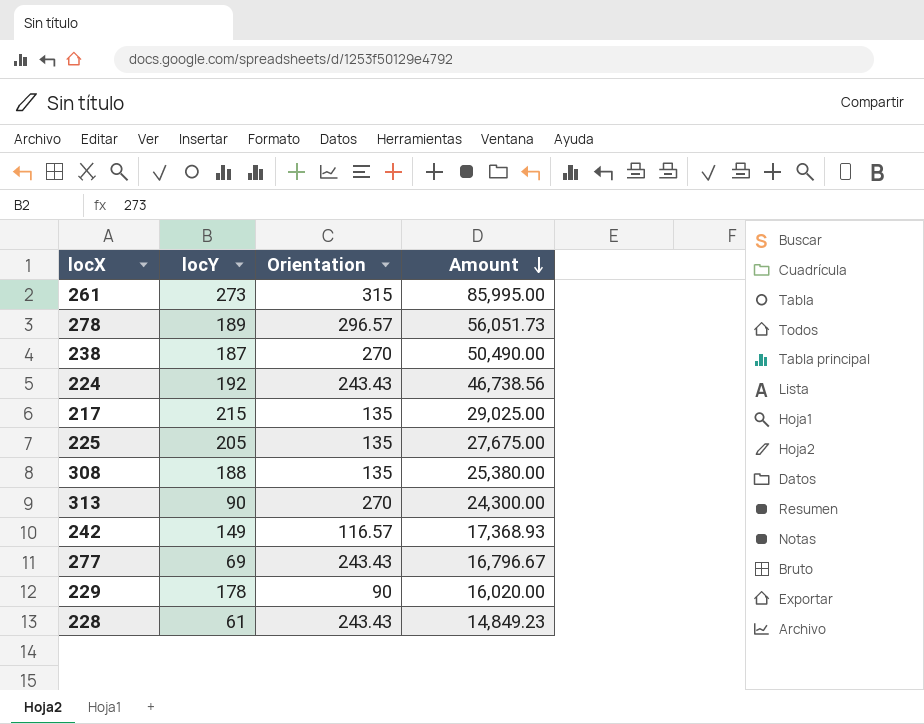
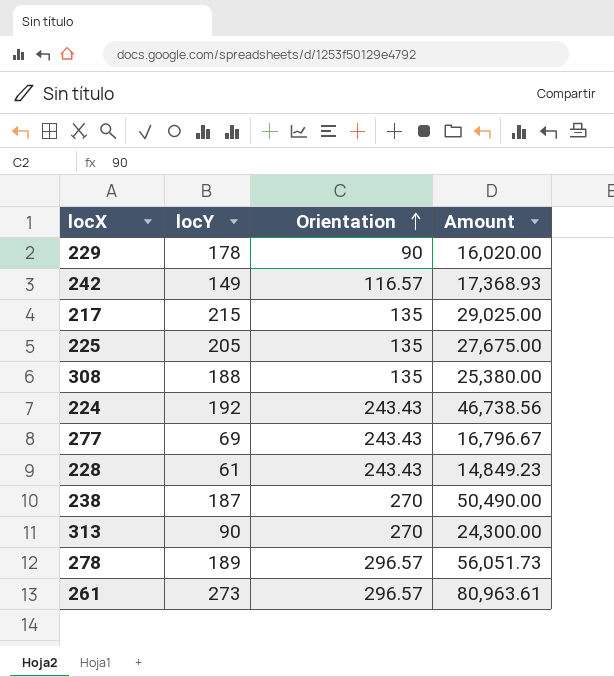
row order: Amount descending -> Orientation ascending
261 | Orientation: 315 -> 296.57
261 | Amount: 85,995.00 -> 80,963.61

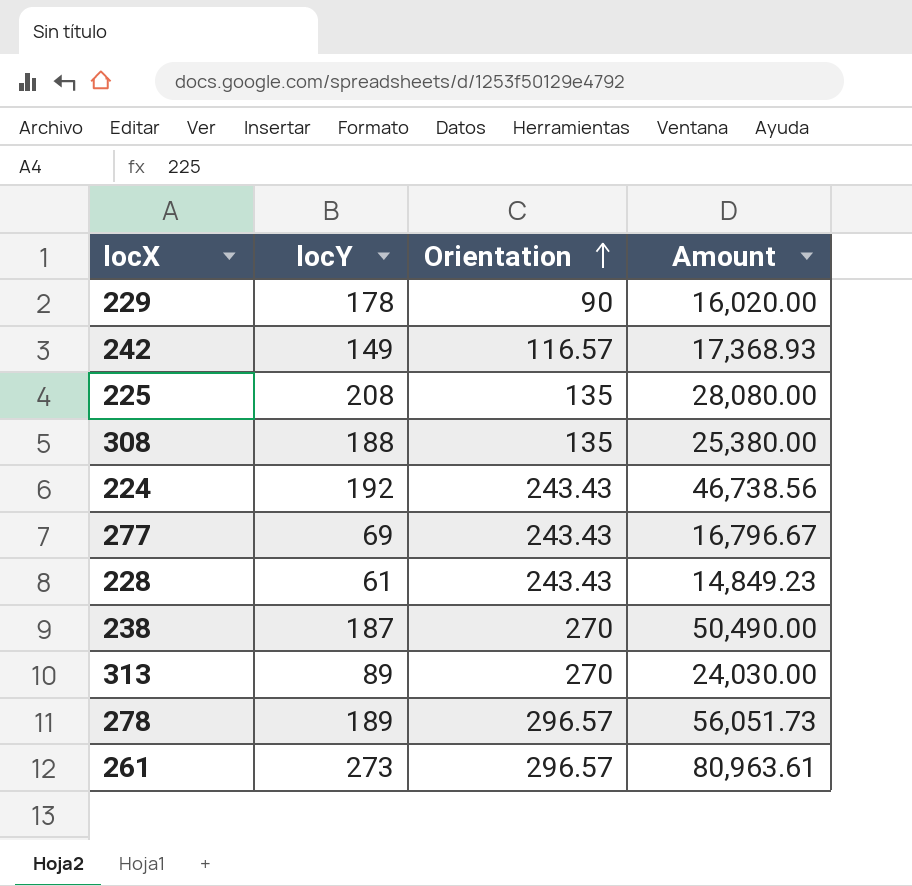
row 217: 215 | 135 | 29,025.00 -> none
225 | locY: 205 -> 208
225 | Amount: 27,675.00 -> 28,080.00
313 | locY: 90 -> 89
313 | Amount: 24,300.00 -> 24,030.00

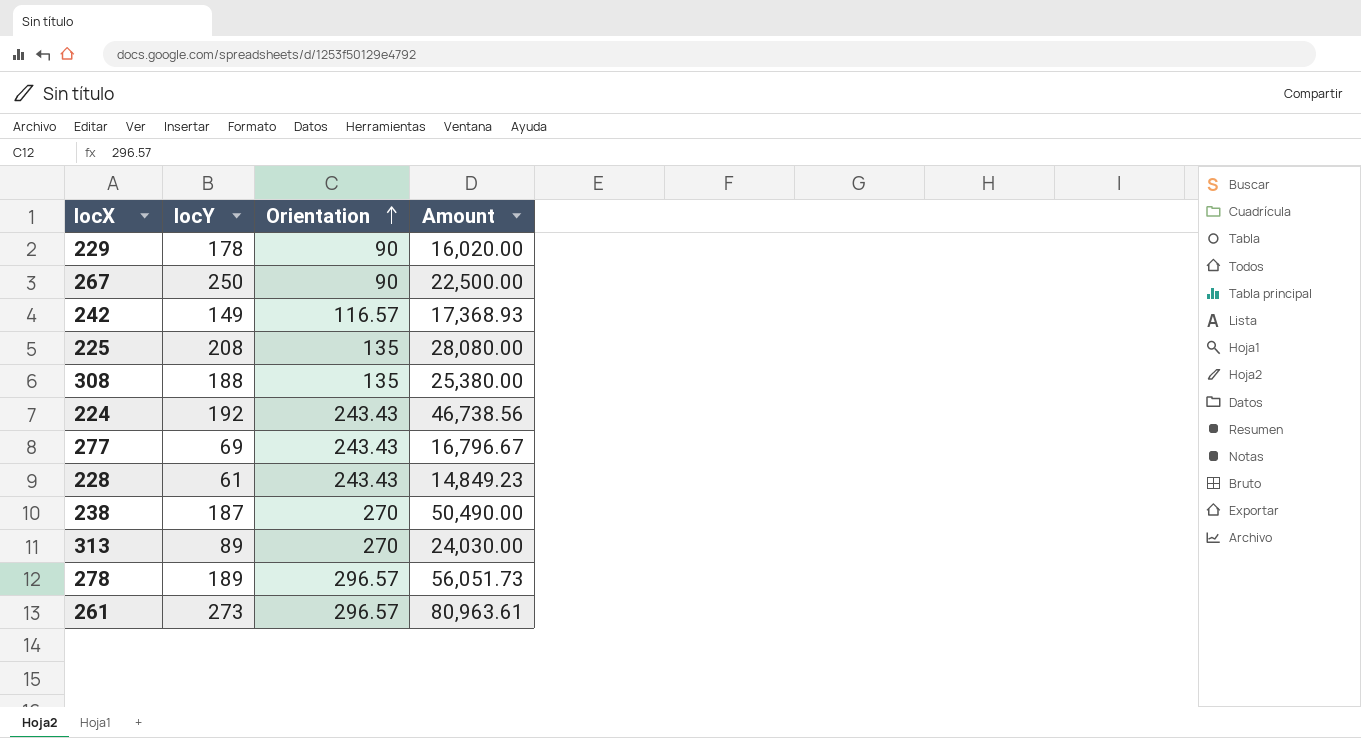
row 267: none -> 250 | 90 | 22,500.00

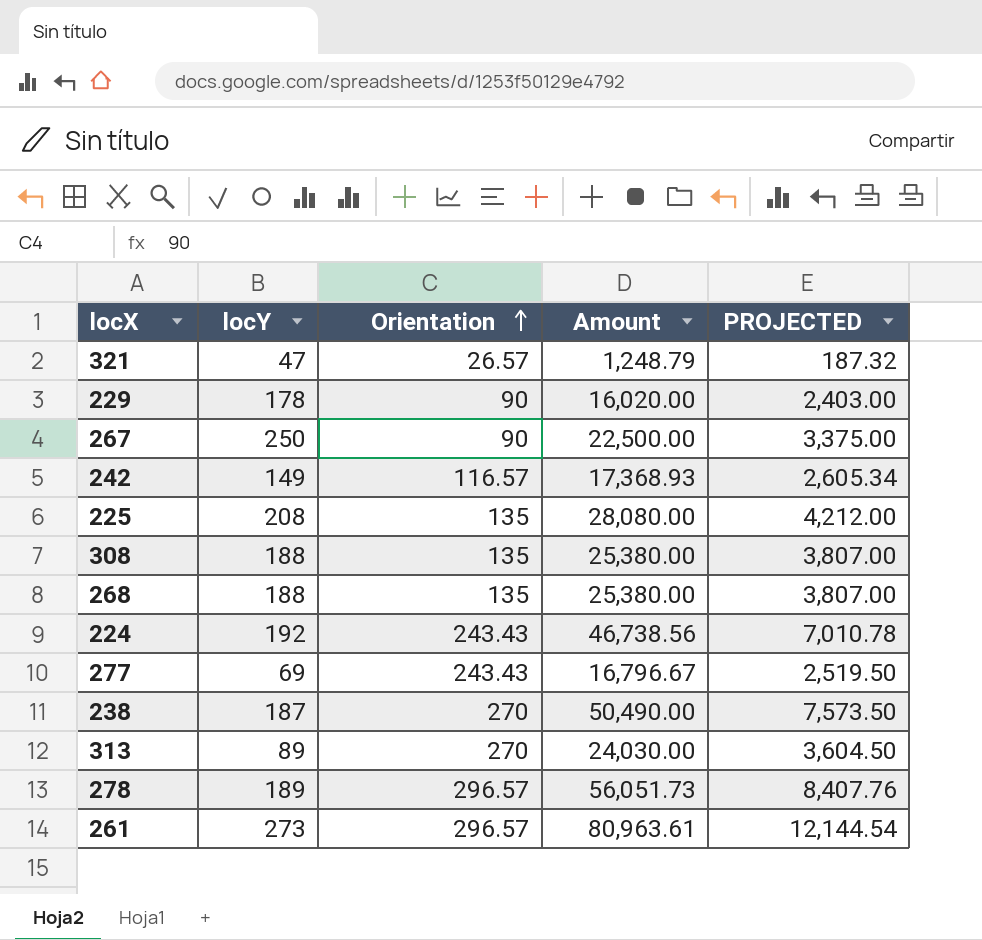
column PROJECTED | formula: none -> [Amount] * 0.15
row 228: 61 | 243.43 | 14,849.23 -> none
row 321: none -> 47 | 26.57 | 1,248.79 | 187.32
row 268: none -> 188 | 135 | 25,380.00 | 3,807.00

